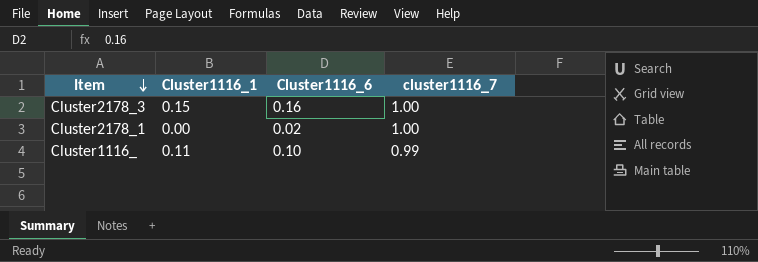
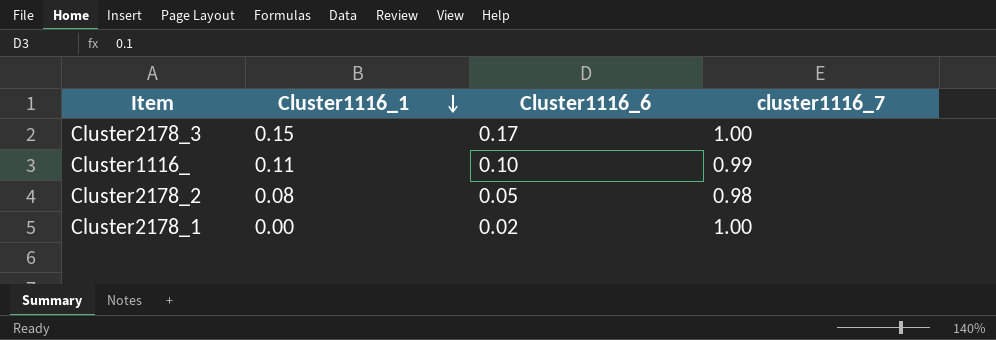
row order: Item descending -> Cluster1116_1 descending
Cluster2178_3 | Cluster1116_6: 0.16 -> 0.17
row Cluster2178_2: none -> 0.08 | 0.05 | 0.98

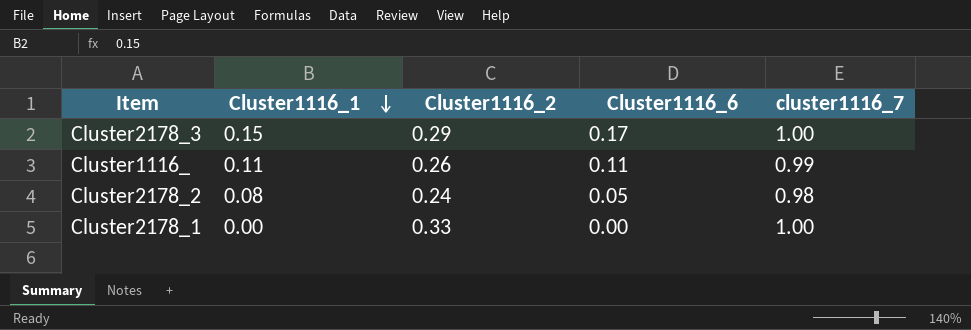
column Cluster1116_2 | position: none -> 3
Cluster1116_ | Cluster1116_6: 0.10 -> 0.11
Cluster2178_1 | Cluster1116_6: 0.02 -> 0.00

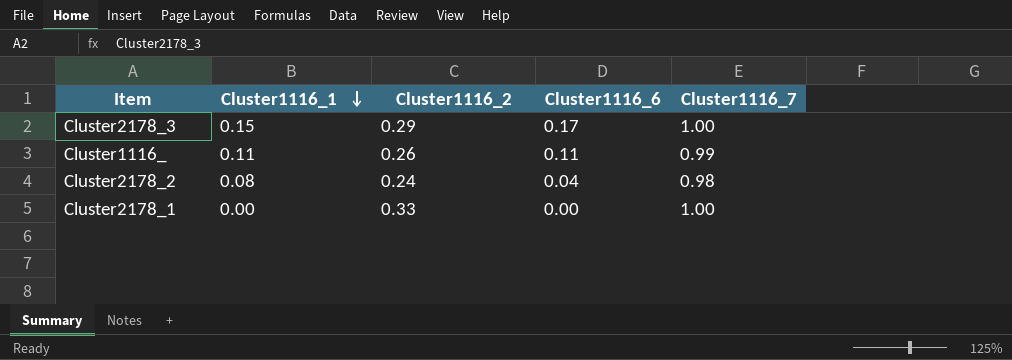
column name: cluster1116_7 -> Cluster1116_7
Cluster2178_2 | Cluster1116_6: 0.05 -> 0.04

